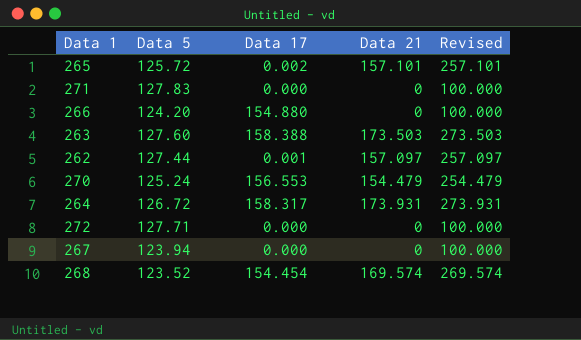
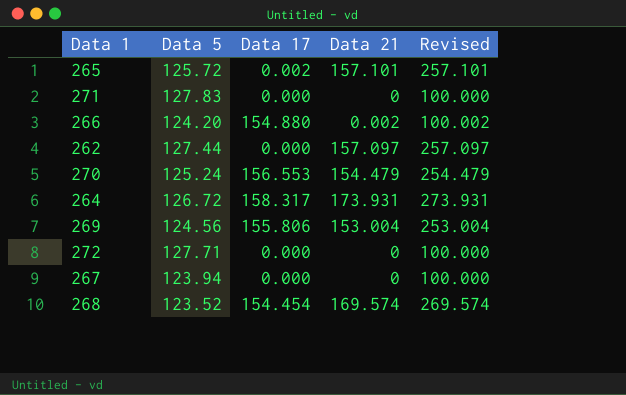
row 263: 127.60 | 158.388 | 173.503 | 273.503 -> none
266 | Data 21: 0 -> 0.002
266 | Revised: 100.000 -> 100.002
262 | Data 17: 0.001 -> 0.000
row 269: none -> 124.56 | 155.806 | 153.004 | 253.004

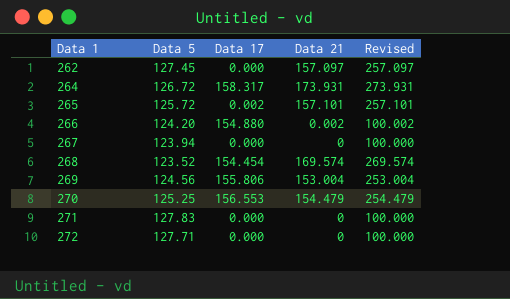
row order: none -> Data 1 ascending
262 | Data 5: 127.44 -> 127.45
270 | Data 5: 125.24 -> 125.25

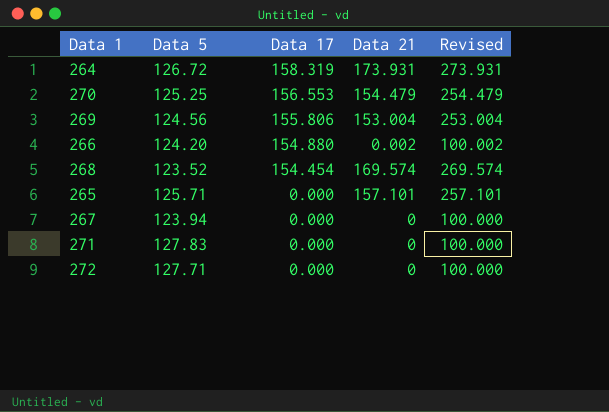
row order: Data 1 ascending -> Data 17 descending
row 262: 127.45 | 0.000 | 157.097 | 257.097 -> none
264 | Data 17: 158.317 -> 158.319
265 | Data 5: 125.72 -> 125.71
265 | Data 17: 0.002 -> 0.000

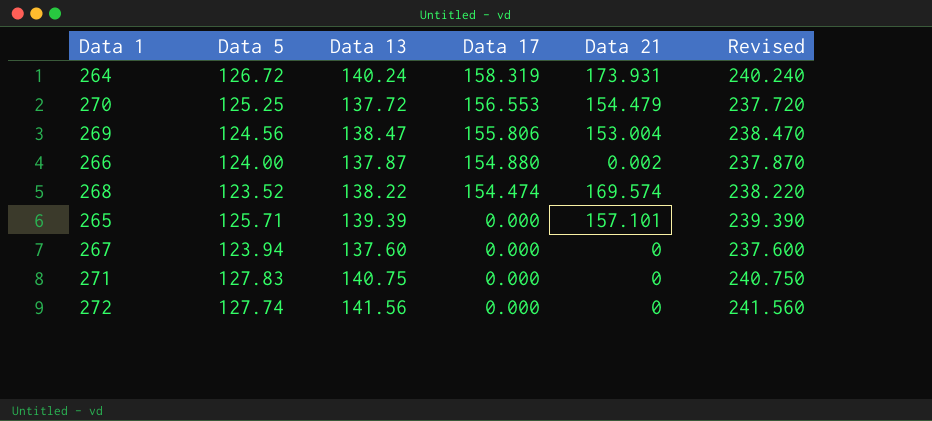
column Data 13 | position: none -> 3
column Revised | formula: [Data 21] + 100 -> [Data 13] + 100
266 | Data 5: 124.20 -> 124.00
268 | Data 17: 154.454 -> 154.474
272 | Data 5: 127.71 -> 127.74

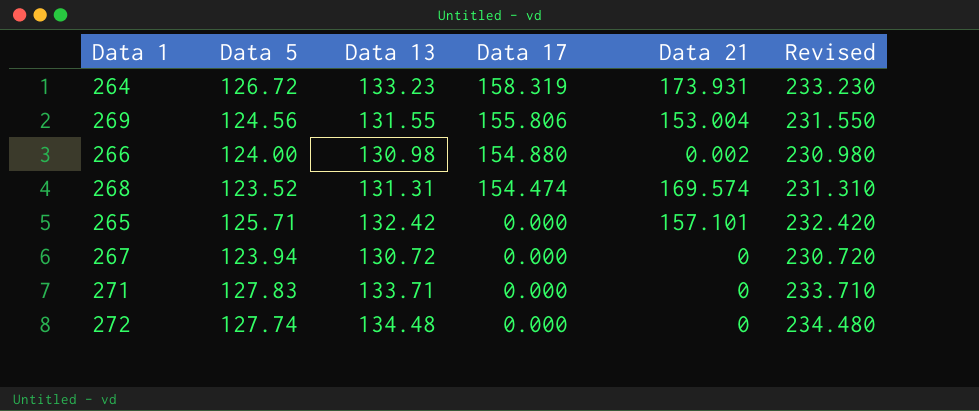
row 270: 125.25 | 137.72 | 156.553 | 154.479 | 237.720 -> none
264 | Data 13: 140.24 -> 133.23
264 | Revised: 240.240 -> 233.230
269 | Data 13: 138.47 -> 131.55
269 | Revised: 238.470 -> 231.550
266 | Data 13: 137.87 -> 130.98
266 | Revised: 237.870 -> 230.980
268 | Data 13: 138.22 -> 131.31
268 | Revised: 238.220 -> 231.310
265 | Data 13: 139.39 -> 132.42
265 | Revised: 239.390 -> 232.420
267 | Data 13: 137.60 -> 130.72
267 | Revised: 237.600 -> 230.720
271 | Data 13: 140.75 -> 133.71
271 | Revised: 240.750 -> 233.710
272 | Data 13: 141.56 -> 134.48
272 | Revised: 241.560 -> 234.480

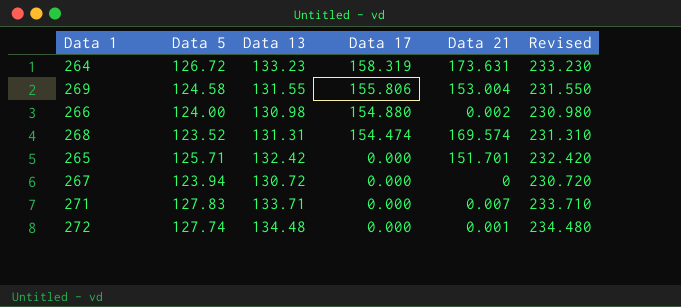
264 | Data 21: 173.931 -> 173.631
269 | Data 5: 124.56 -> 124.58
265 | Data 21: 157.101 -> 151.701
271 | Data 21: 0 -> 0.007
272 | Data 21: 0 -> 0.001

